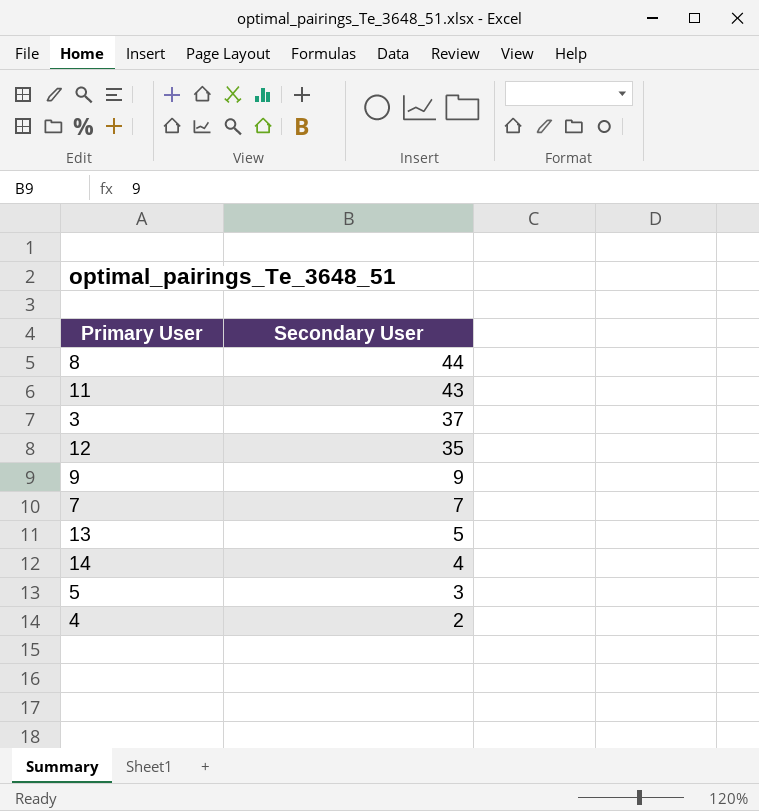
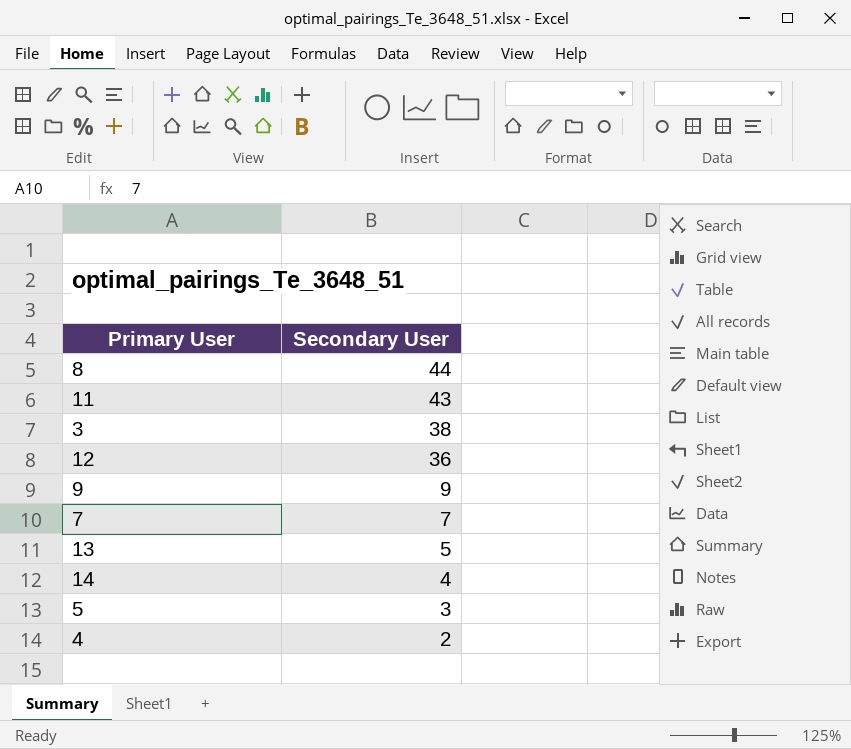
3 | Secondary User: 37 -> 38
12 | Secondary User: 35 -> 36

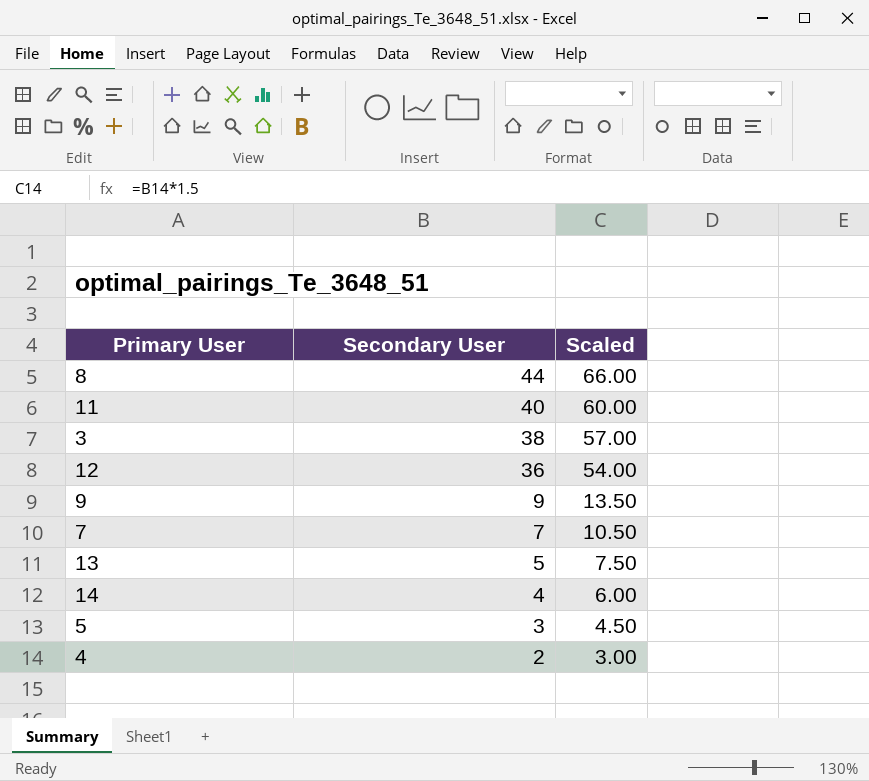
column Scaled | formula: none -> [Secondary User] * 1.5
11 | Secondary User: 43 -> 40

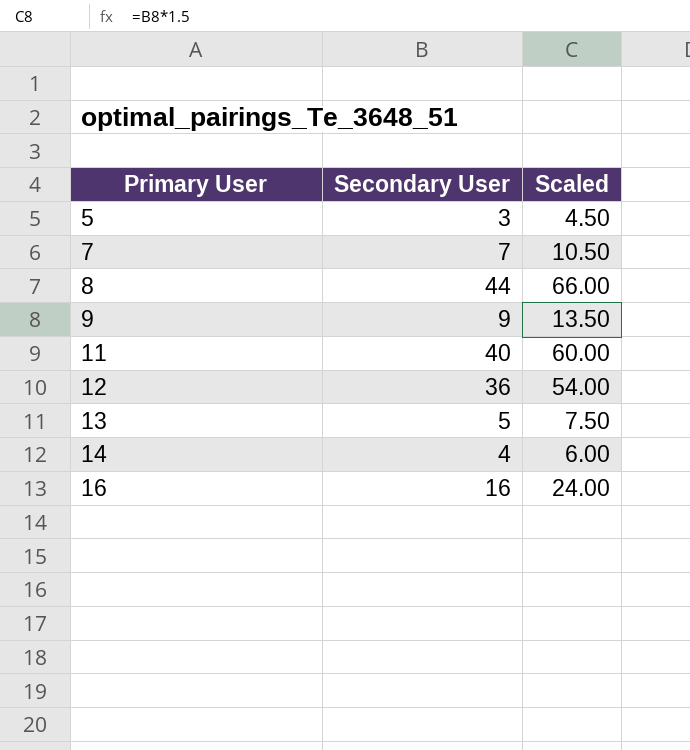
row order: Secondary User descending -> Primary User ascending
row 3: 38 | 57.00 -> none
row 4: 2 | 3.00 -> none
row 16: none -> 16 | 24.00

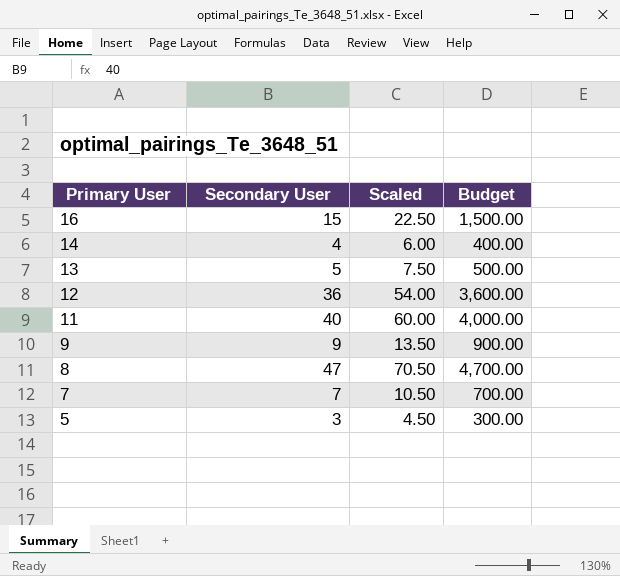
row order: Primary User ascending -> Primary User descending
column Budget | formula: none -> [Secondary User] * 100
16 | Secondary User: 16 -> 15
16 | Scaled: 24.00 -> 22.50
8 | Secondary User: 44 -> 47
8 | Scaled: 66.00 -> 70.50

